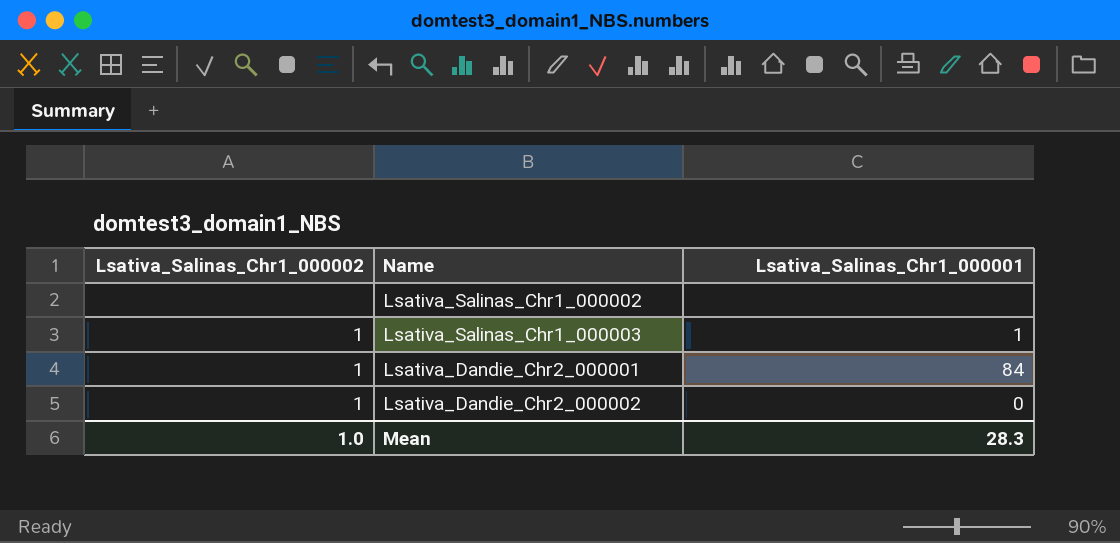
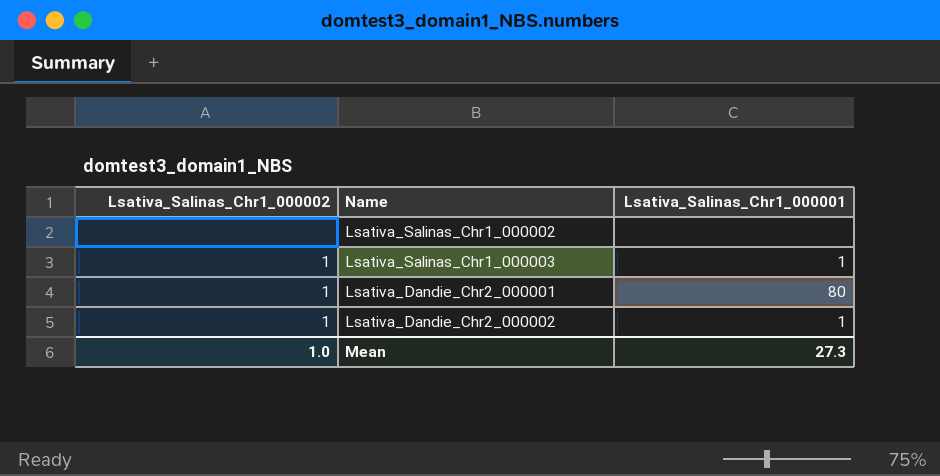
Lsativa_Dandie_Chr2_000001 | Lsativa_Salinas_Chr1_000001: 84 -> 80
Lsativa_Dandie_Chr2_000002 | Lsativa_Salinas_Chr1_000001: 0 -> 1
Mean | Lsativa_Salinas_Chr1_000001: 28.3 -> 27.3

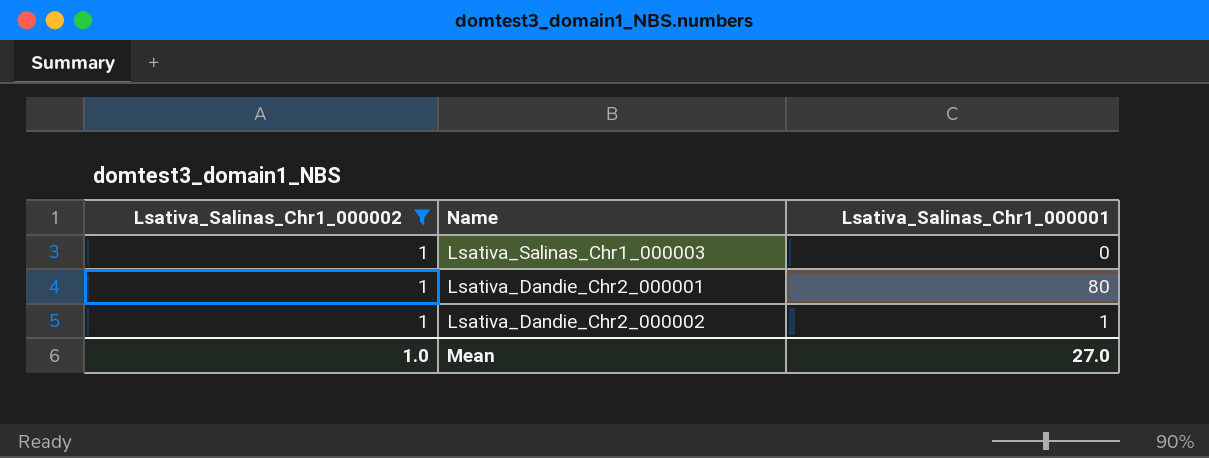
filter: none -> Lsativa_Salinas_Chr1_000002 = 1
Lsativa_Salinas_Chr1_000003 | Lsativa_Salinas_Chr1_000001: 1 -> 0
Mean | Lsativa_Salinas_Chr1_000001: 27.3 -> 27.0

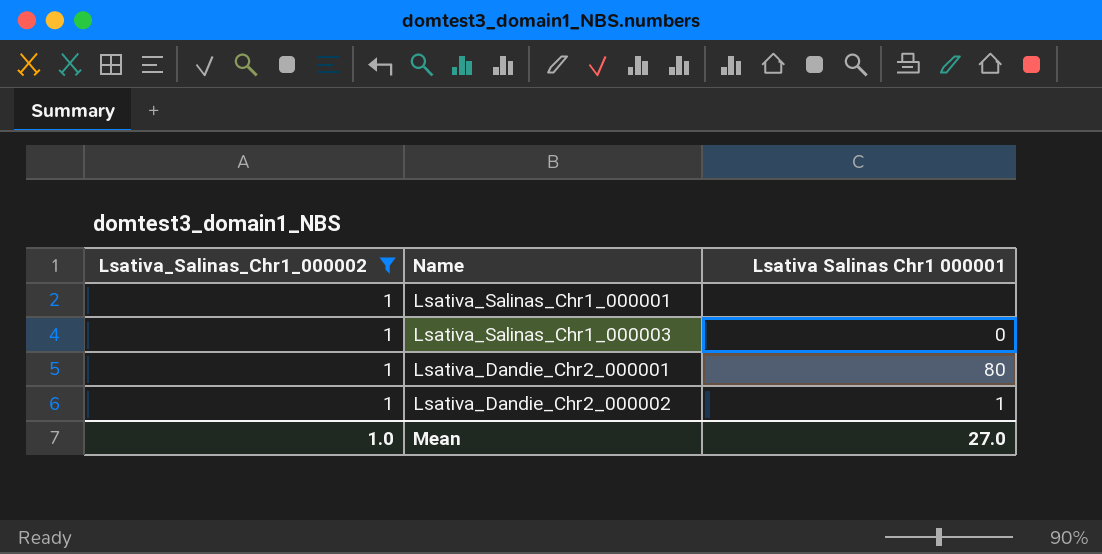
column name: Lsativa_Salinas_Chr1_000001 -> Lsativa Salinas Chr1 000001
row Lsativa_Salinas_Chr1_000001: none -> 1 | none

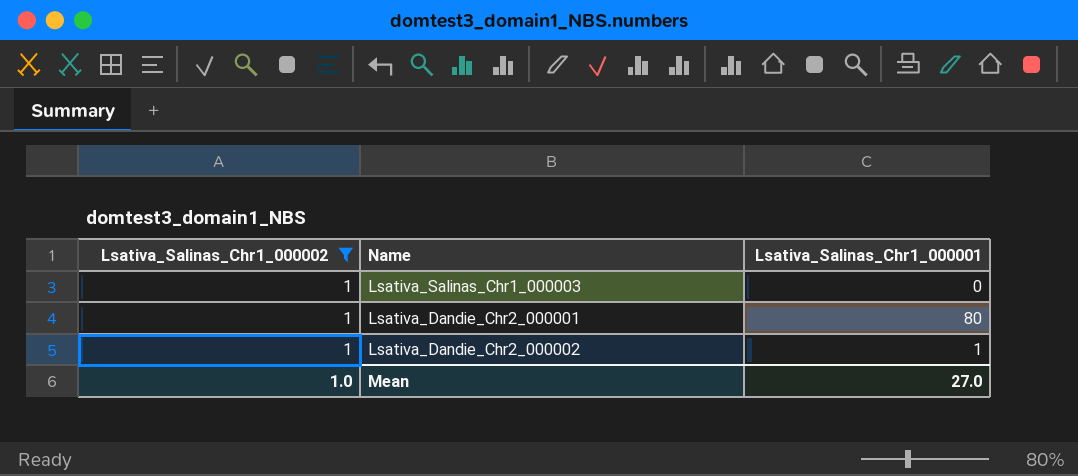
column name: Lsativa Salinas Chr1 000001 -> Lsativa_Salinas_Chr1_000001
row Lsativa_Salinas_Chr1_000001: 1 | none -> none

